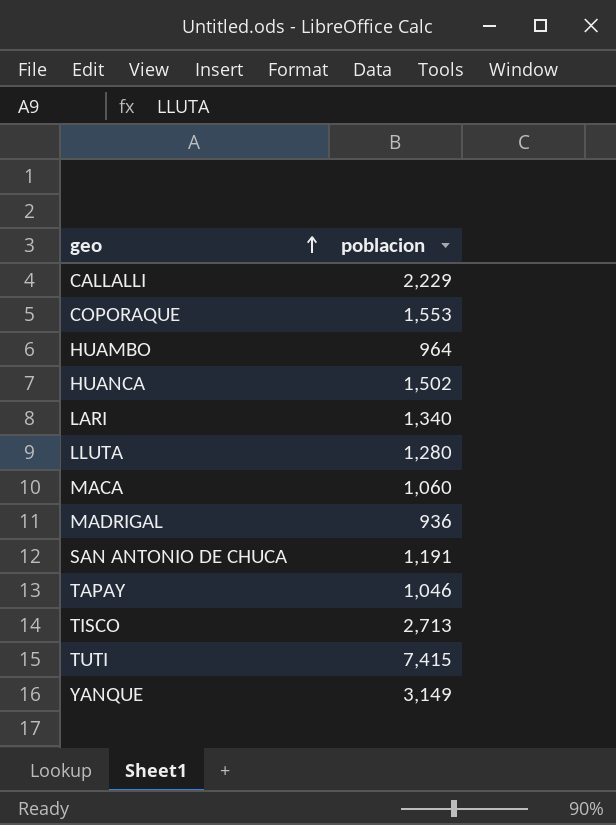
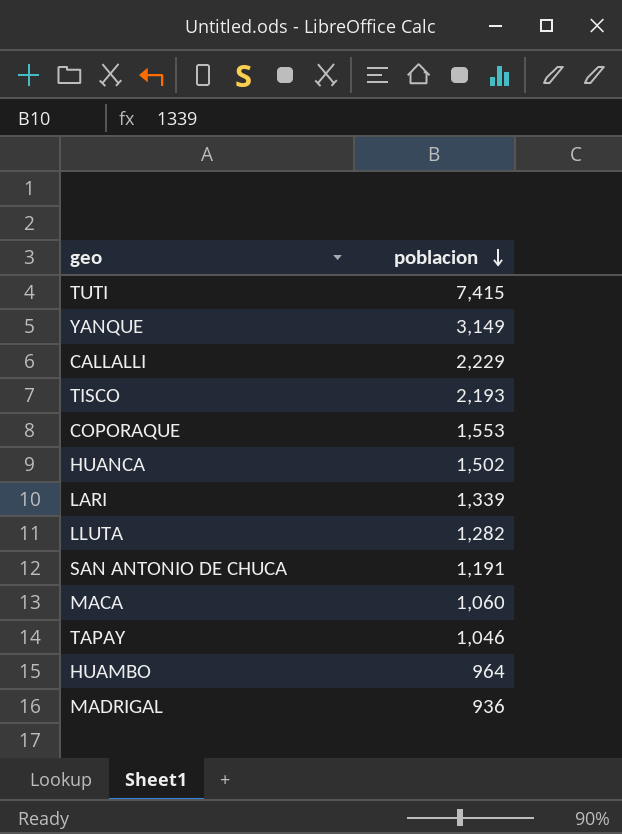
row order: geo ascending -> poblacion descending
TISCO | poblacion: 2,713 -> 2,193
LARI | poblacion: 1,340 -> 1,339
LLUTA | poblacion: 1,280 -> 1,282

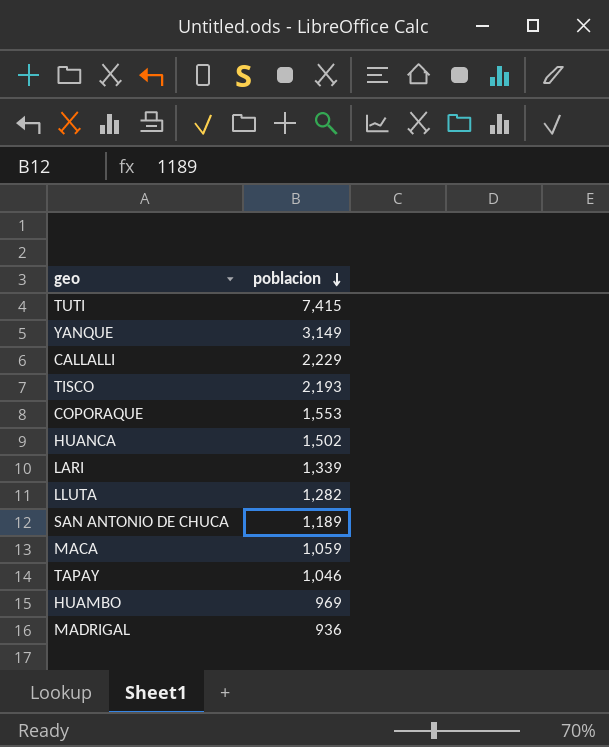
SAN ANTONIO DE CHUCA | poblacion: 1,191 -> 1,189
MACA | poblacion: 1,060 -> 1,059
HUAMBO | poblacion: 964 -> 969

